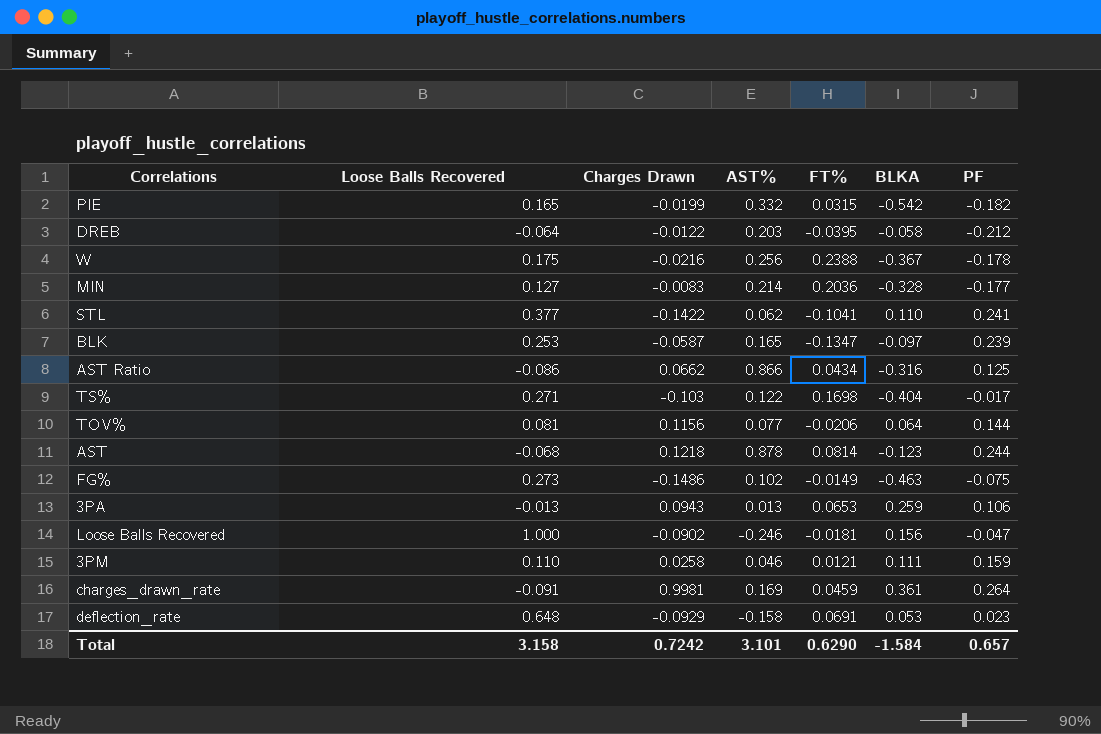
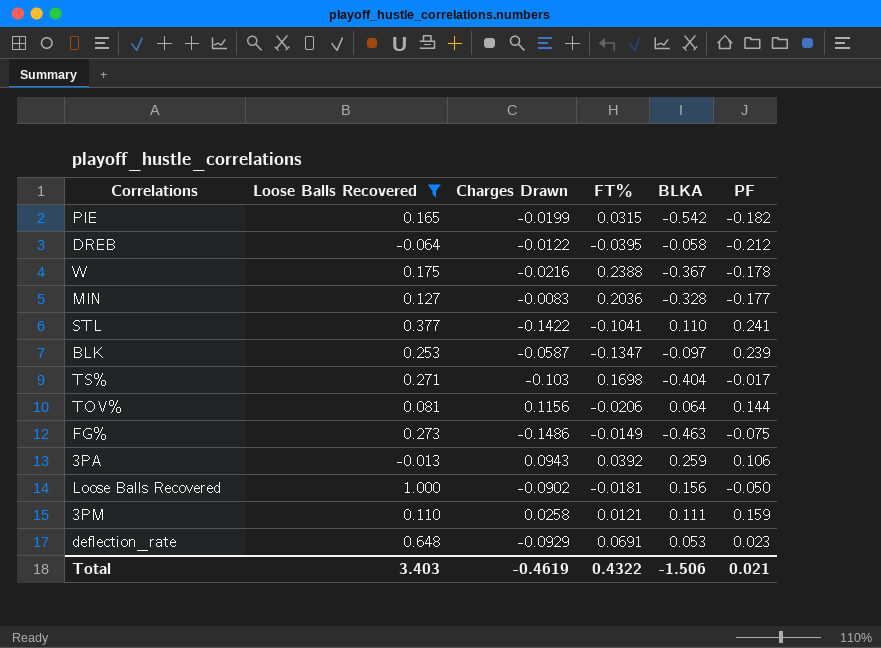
filter: none -> Loose Balls Recovered >= -0.064
column AST% | position: 4 -> none
3PA | FT%: 0.0653 -> 0.0392
Loose Balls Recovered | PF: -0.047 -> -0.050
Total | Loose Balls Recovered: 3.158 -> 3.403
Total | Charges Drawn: 0.7242 -> -0.4619
Total | FT%: 0.6290 -> 0.4322
Total | BLKA: -1.584 -> -1.506
Total | PF: 0.657 -> 0.021

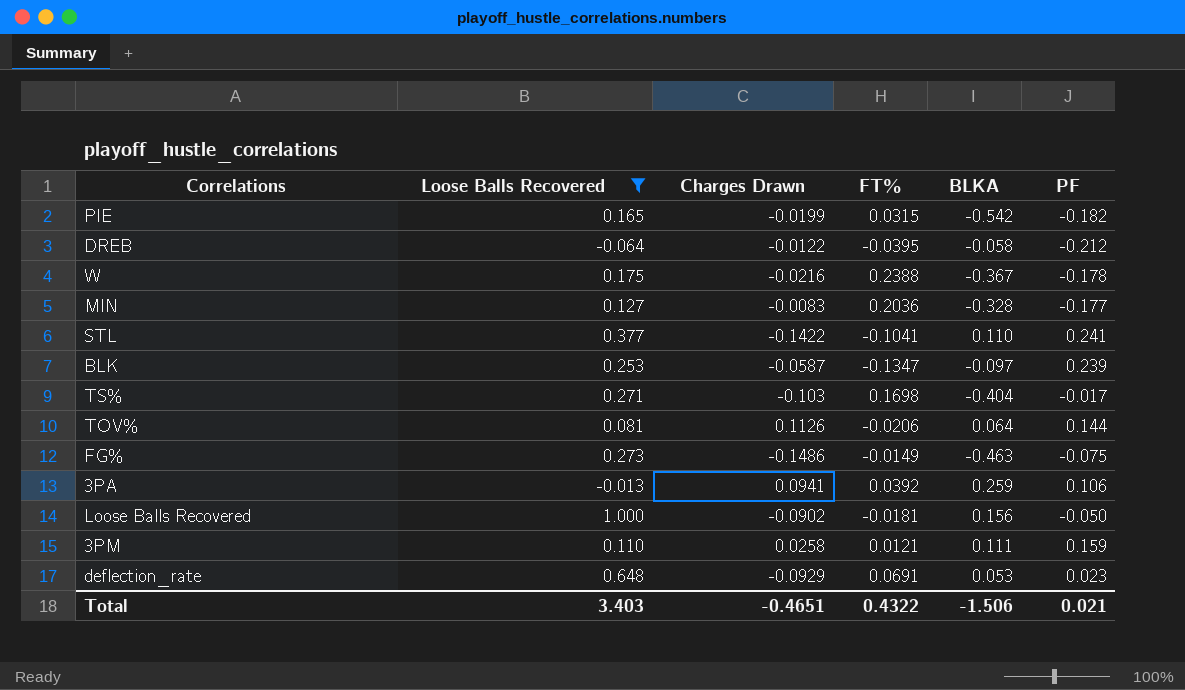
TOV% | Charges Drawn: 0.1156 -> 0.1126
3PA | Charges Drawn: 0.0943 -> 0.0941
Total | Charges Drawn: -0.4619 -> -0.4651

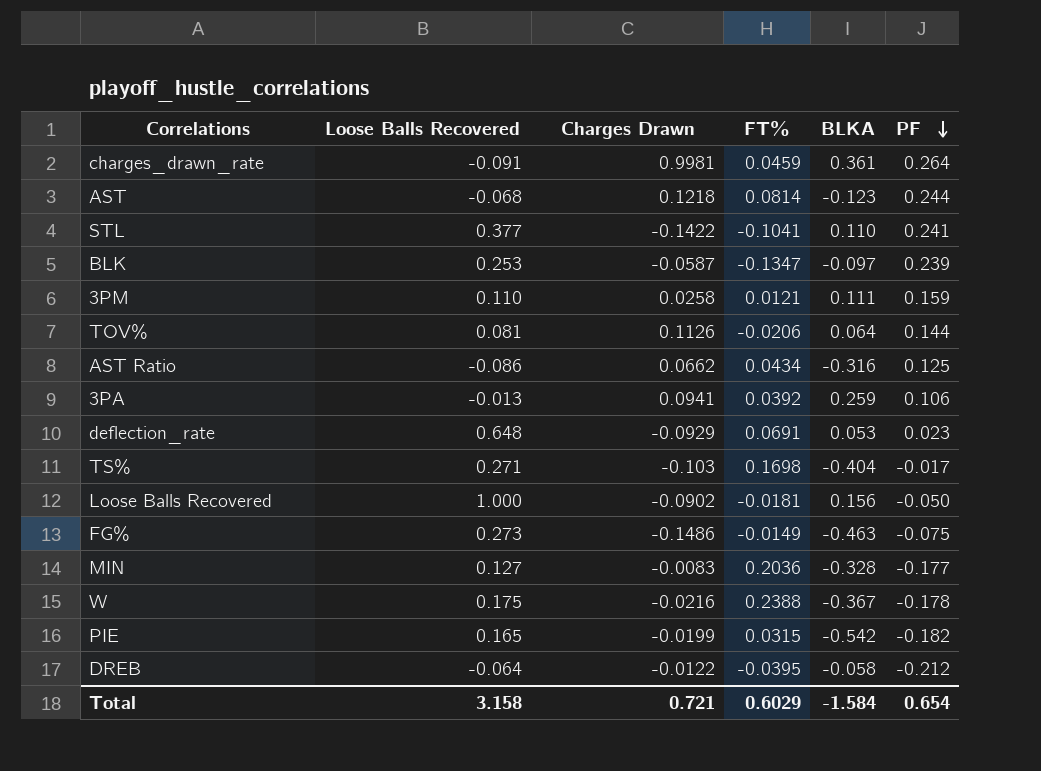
filter: Loose Balls Recovered >= -0.064 -> none
row order: none -> PF descending
Total | Loose Balls Recovered: 3.403 -> 3.158
Total | Charges Drawn: -0.4651 -> 0.721
Total | FT%: 0.4322 -> 0.6029
Total | BLKA: -1.506 -> -1.584
Total | PF: 0.021 -> 0.654

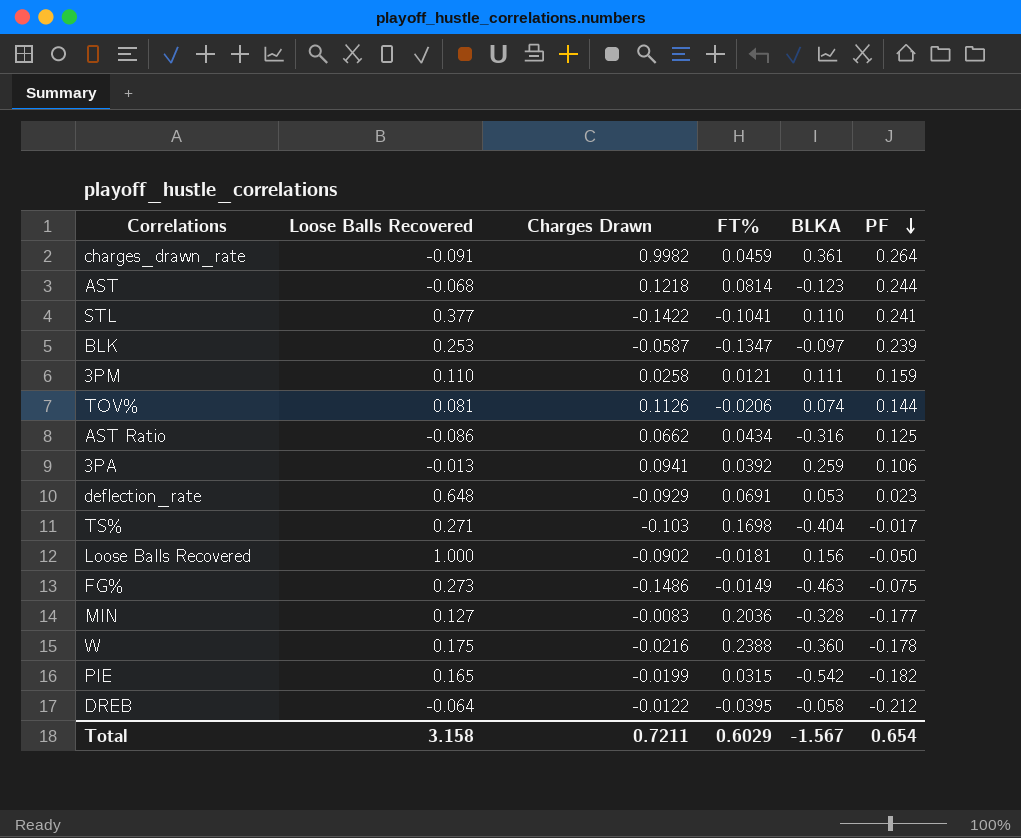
charges_drawn_rate | Charges Drawn: 0.9981 -> 0.9982
TOV% | BLKA: 0.064 -> 0.074
W | BLKA: -0.367 -> -0.360
Total | Charges Drawn: 0.721 -> 0.7211
Total | BLKA: -1.584 -> -1.567

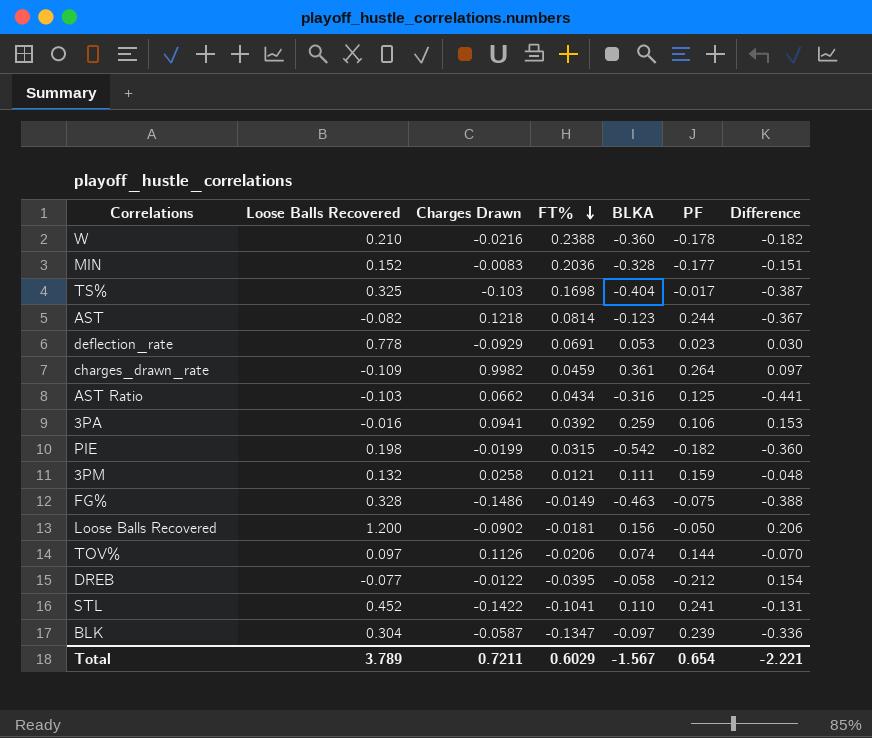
row order: PF descending -> FT% descending
column Difference | formula: none -> [BLKA] - [PF]
W | Loose Balls Recovered: 0.175 -> 0.210
MIN | Loose Balls Recovered: 0.127 -> 0.152
TS% | Loose Balls Recovered: 0.271 -> 0.325
AST | Loose Balls Recovered: -0.068 -> -0.082
deflection_rate | Loose Balls Recovered: 0.648 -> 0.778
charges_drawn_rate | Loose Balls Recovered: -0.091 -> -0.109
AST Ratio | Loose Balls Recovered: -0.086 -> -0.103
3PA | Loose Balls Recovered: -0.013 -> -0.016
PIE | Loose Balls Recovered: 0.165 -> 0.198
3PM | Loose Balls Recovered: 0.110 -> 0.132
FG% | Loose Balls Recovered: 0.273 -> 0.328
Loose Balls Recovered | Loose Balls Recovered: 1.000 -> 1.200
TOV% | Loose Balls Recovered: 0.081 -> 0.097
DREB | Loose Balls Recovered: -0.064 -> -0.077
STL | Loose Balls Recovered: 0.377 -> 0.452
BLK | Loose Balls Recovered: 0.253 -> 0.304
Total | Loose Balls Recovered: 3.158 -> 3.789

